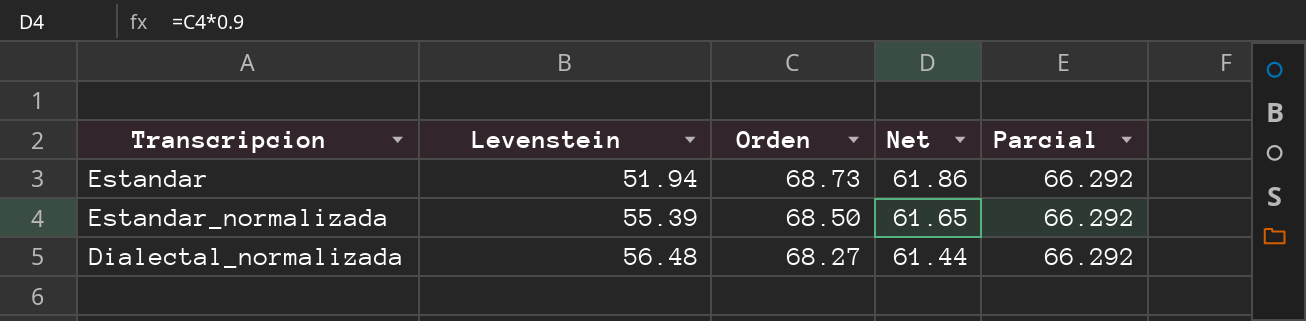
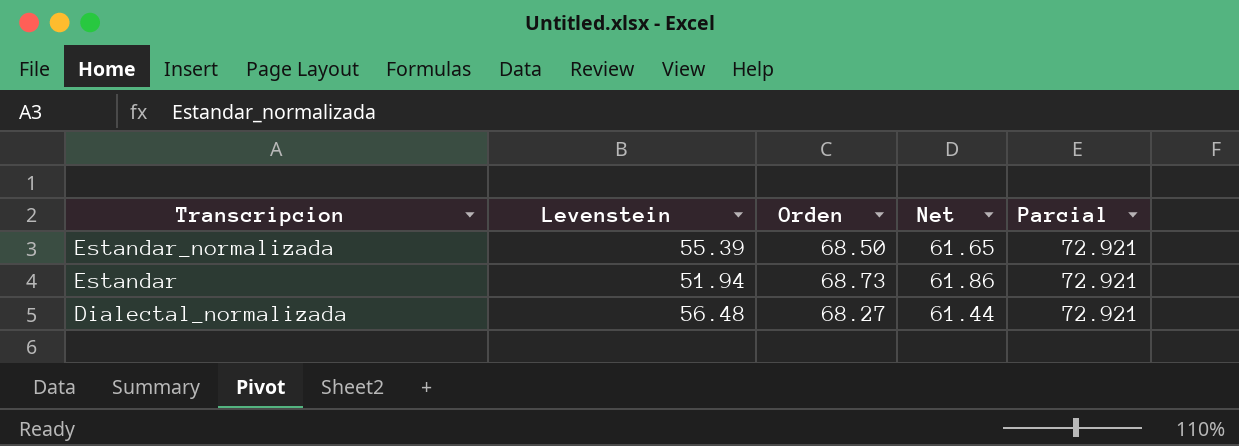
row order: Levenstein ascending -> Transcripcion descending
Estandar_normalizada | Parcial: 66.292 -> 72.921
Estandar | Parcial: 66.292 -> 72.921
Dialectal_normalizada | Parcial: 66.292 -> 72.921

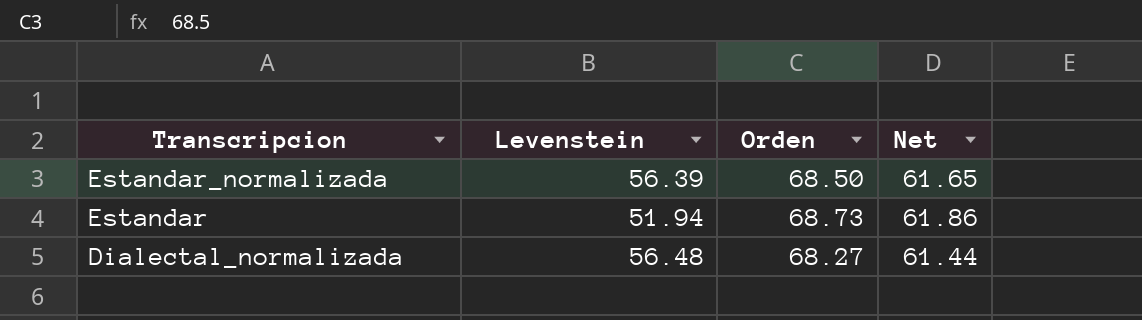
column Parcial | position: 5 -> none
Estandar_normalizada | Levenstein: 55.39 -> 56.39

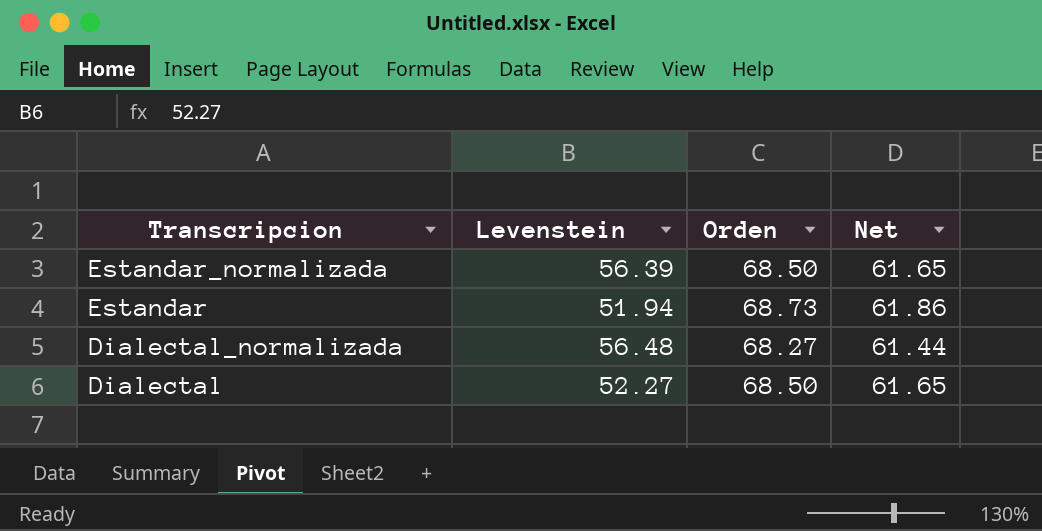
row Dialectal: none -> 52.27 | 68.50 | 61.65

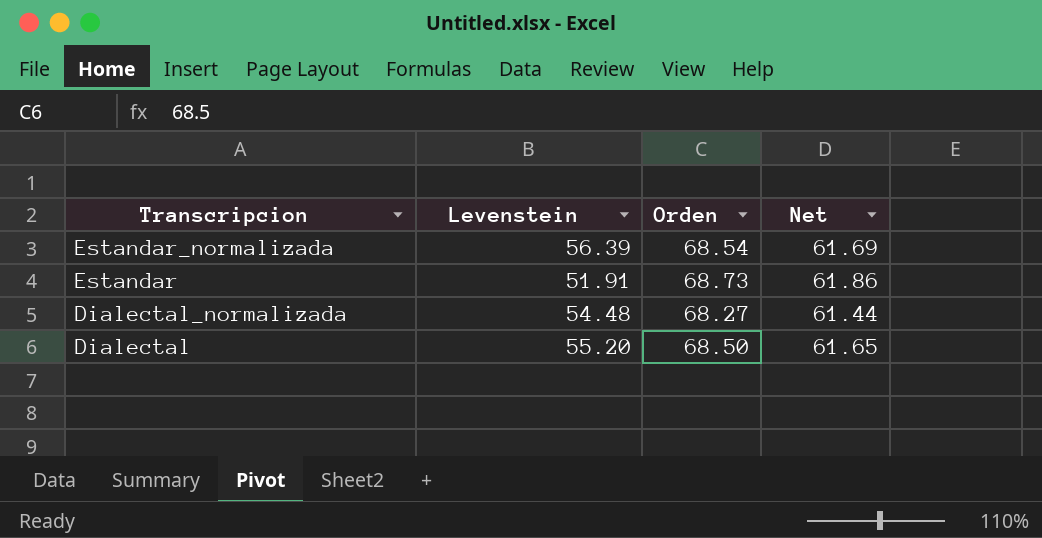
Estandar_normalizada | Orden: 68.50 -> 68.54
Estandar_normalizada | Net: 61.65 -> 61.69
Estandar | Levenstein: 51.94 -> 51.91
Dialectal_normalizada | Levenstein: 56.48 -> 54.48
Dialectal | Levenstein: 52.27 -> 55.20

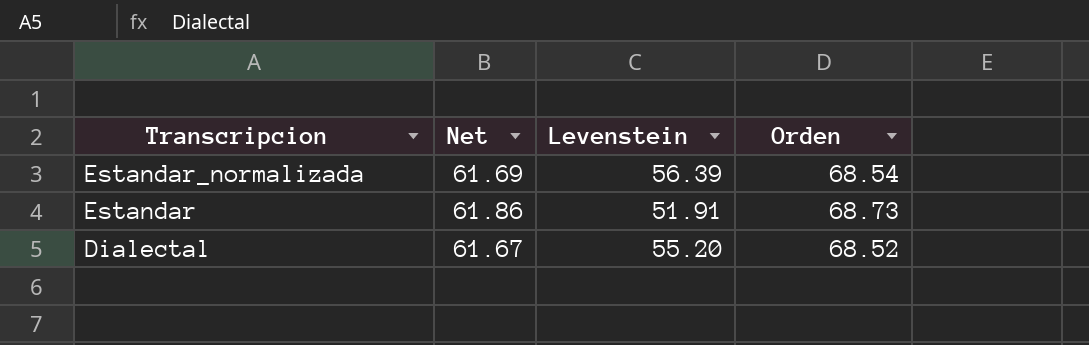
column Net | position: 4 -> 2
row Dialectal_normalizada: 54.48 | 68.27 | 61.44 -> none
Dialectal | Net: 61.65 -> 61.67
Dialectal | Orden: 68.50 -> 68.52

